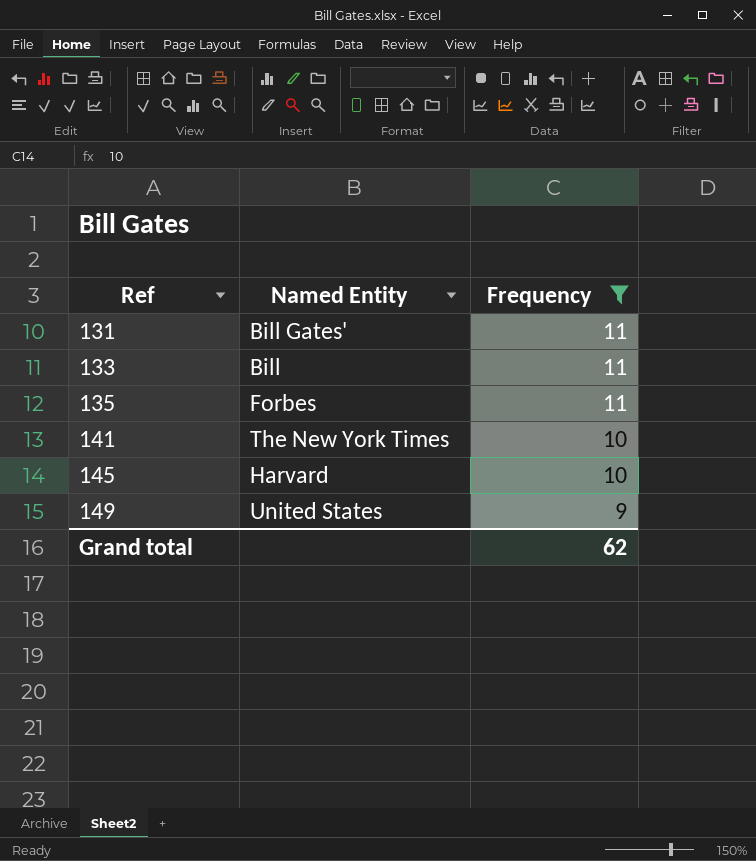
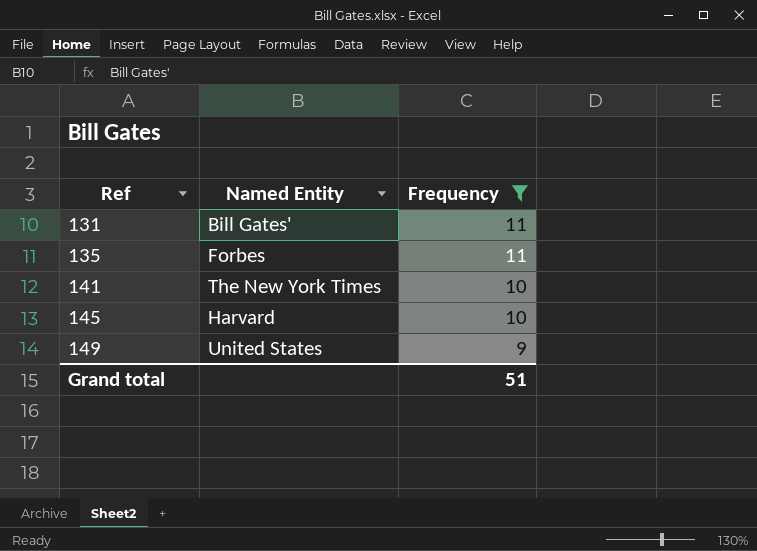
row 133: Bill | 11 -> none
Grand total | Frequency: 62 -> 51

